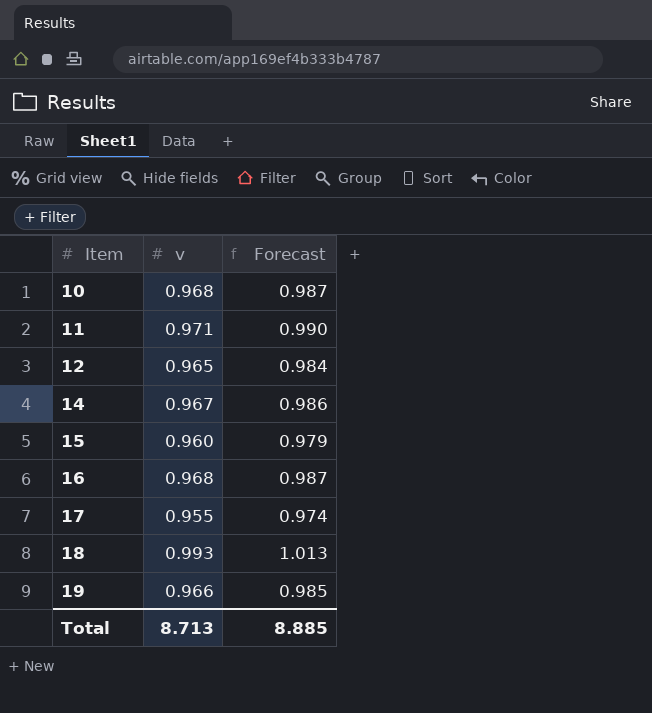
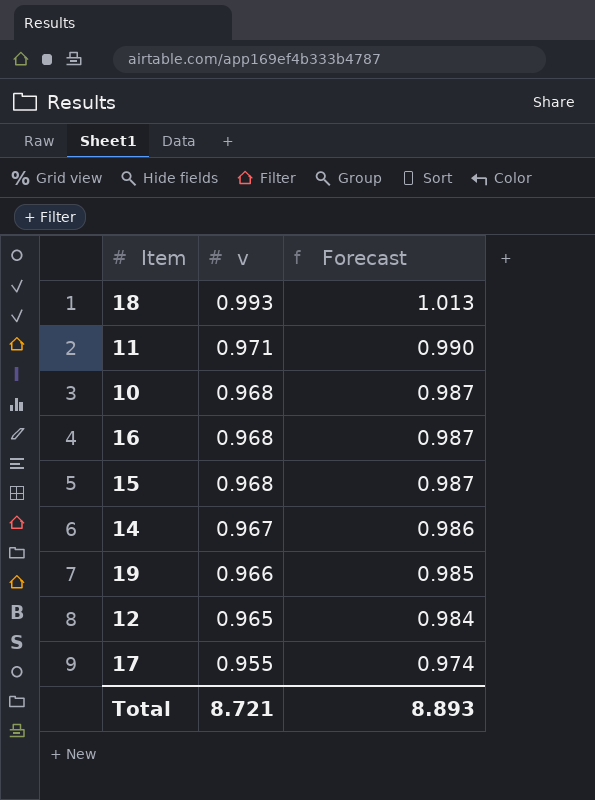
row order: Item ascending -> v descending
15 | v: 0.960 -> 0.968
15 | Forecast: 0.979 -> 0.987
Total | v: 8.713 -> 8.721
Total | Forecast: 8.885 -> 8.893

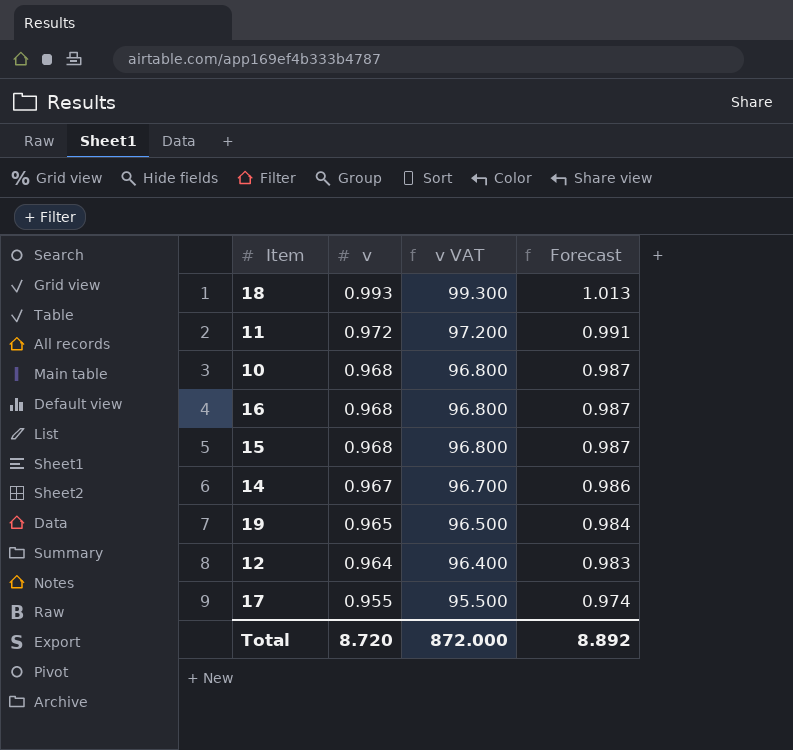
column v VAT | formula: none -> [v] * 100
11 | v: 0.971 -> 0.972
11 | Forecast: 0.990 -> 0.991
19 | v: 0.966 -> 0.965
19 | Forecast: 0.985 -> 0.984
12 | v: 0.965 -> 0.964
12 | Forecast: 0.984 -> 0.983
Total | v: 8.721 -> 8.720
Total | Forecast: 8.893 -> 8.892

